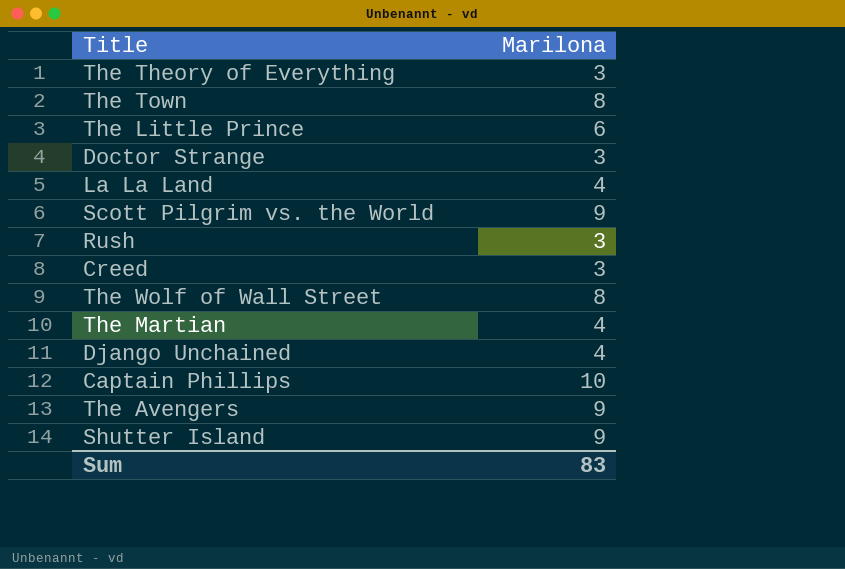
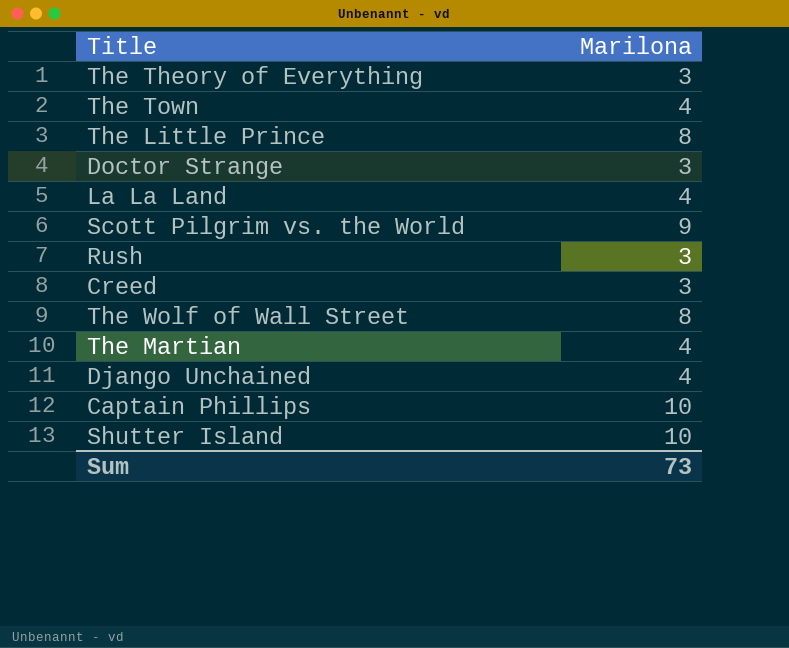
row The Avengers: 9 -> none
The Town | Marilona: 8 -> 4
The Little Prince | Marilona: 6 -> 8
Shutter Island | Marilona: 9 -> 10
Sum | Marilona: 83 -> 73

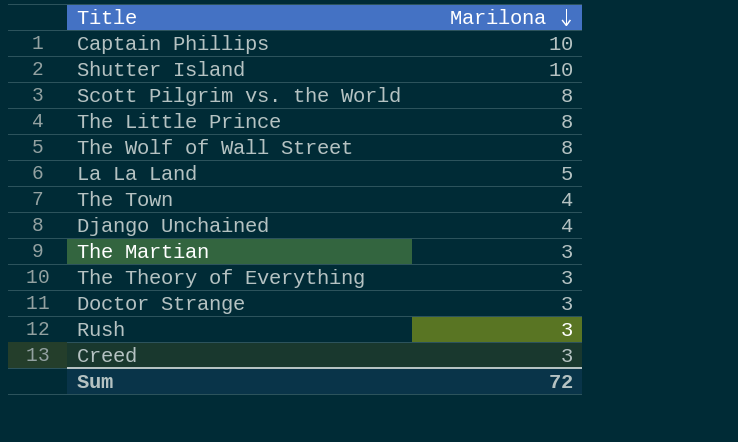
row order: none -> Marilona descending
Scott Pilgrim vs. the World | Marilona: 9 -> 8
La La Land | Marilona: 4 -> 5
The Martian | Marilona: 4 -> 3
Sum | Marilona: 73 -> 72

